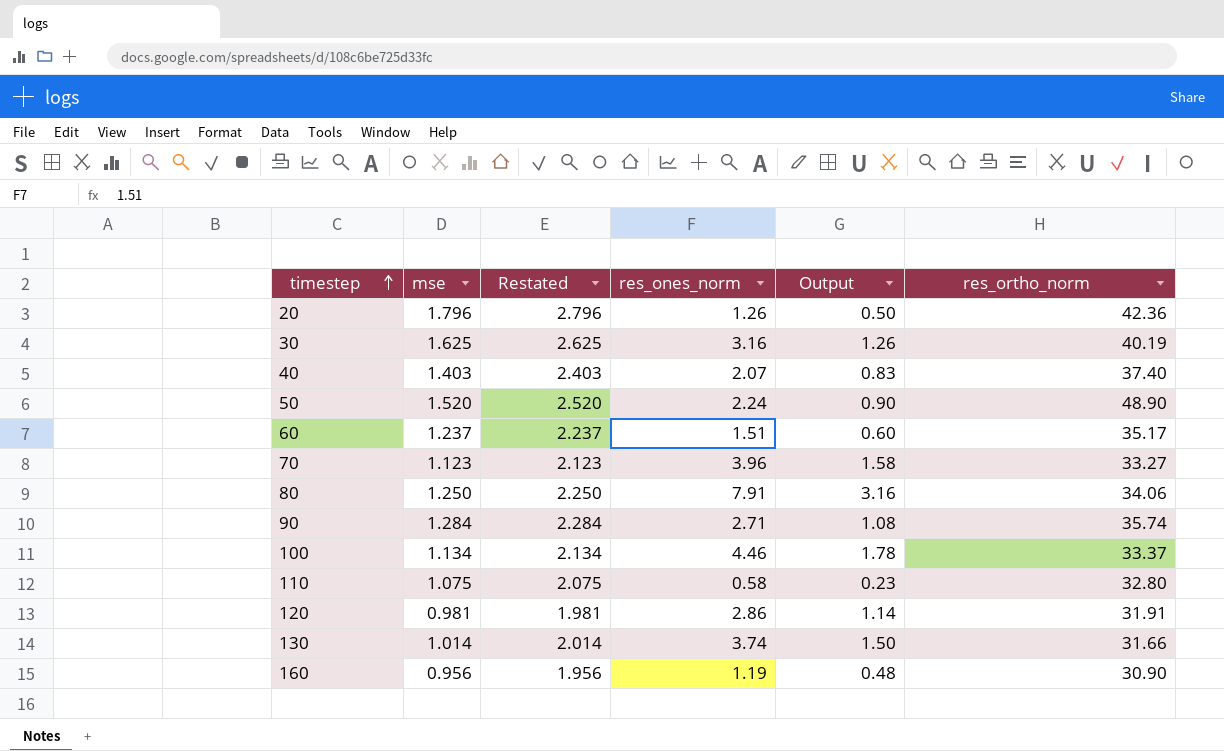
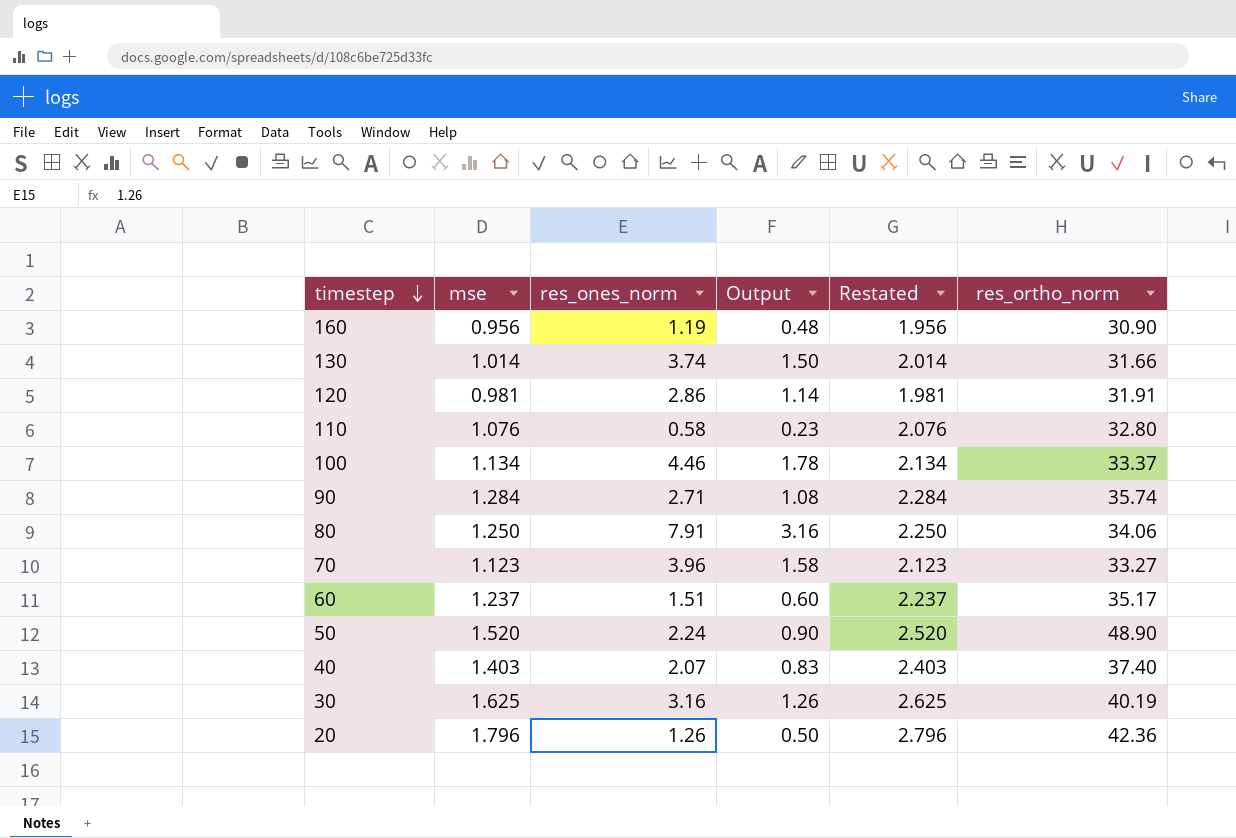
row order: timestep ascending -> timestep descending
column Restated | position: 3 -> 5
110 | mse: 1.075 -> 1.076
110 | Restated: 2.075 -> 2.076

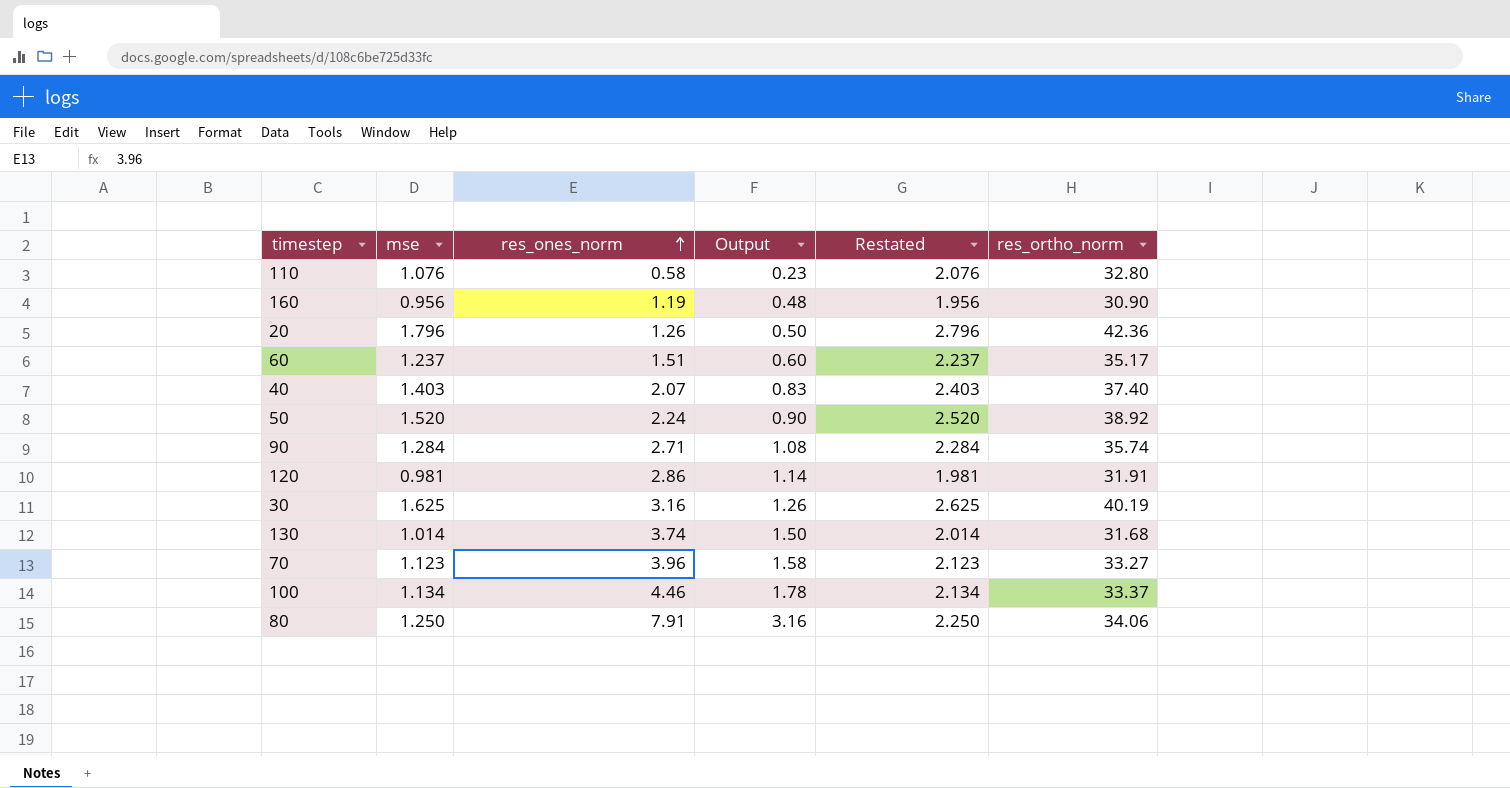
row order: timestep descending -> res_ones_norm ascending
50 | res_ortho_norm: 48.90 -> 38.92
130 | res_ortho_norm: 31.66 -> 31.68

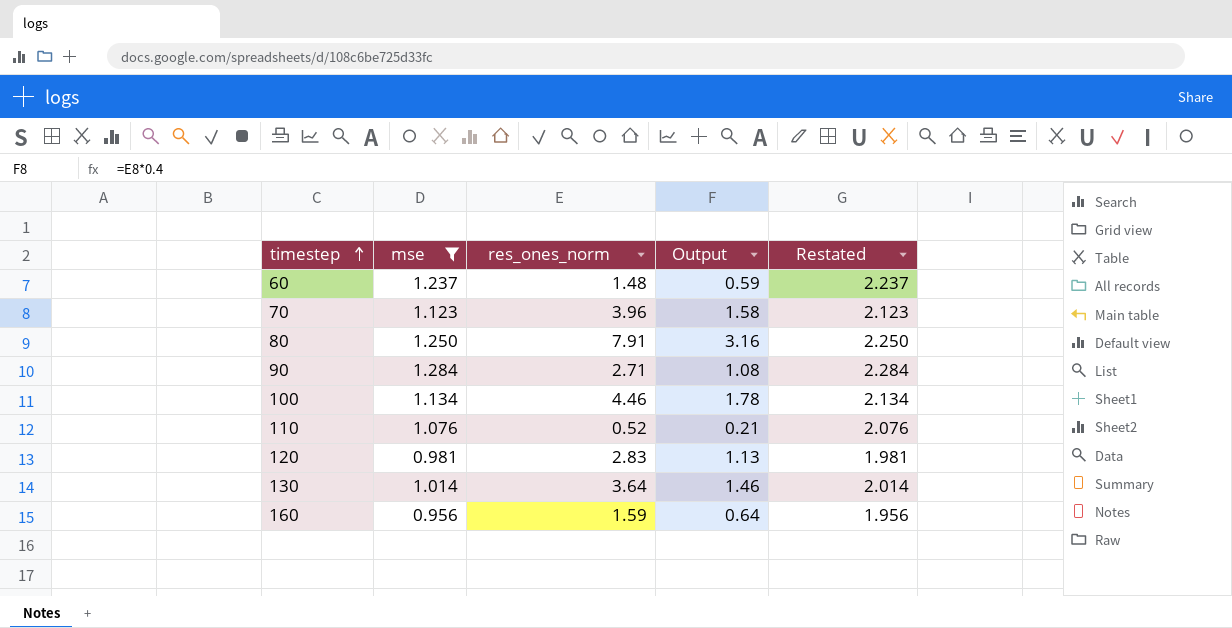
filter: none -> mse <= 1.284
row order: res_ones_norm ascending -> timestep ascending
column res_ortho_norm | position: 6 -> none
60 | res_ones_norm: 1.51 -> 1.48
60 | Output: 0.60 -> 0.59
110 | res_ones_norm: 0.58 -> 0.52
110 | Output: 0.23 -> 0.21
120 | res_ones_norm: 2.86 -> 2.83
120 | Output: 1.14 -> 1.13
130 | res_ones_norm: 3.74 -> 3.64
130 | Output: 1.50 -> 1.46
160 | res_ones_norm: 1.19 -> 1.59
160 | Output: 0.48 -> 0.64

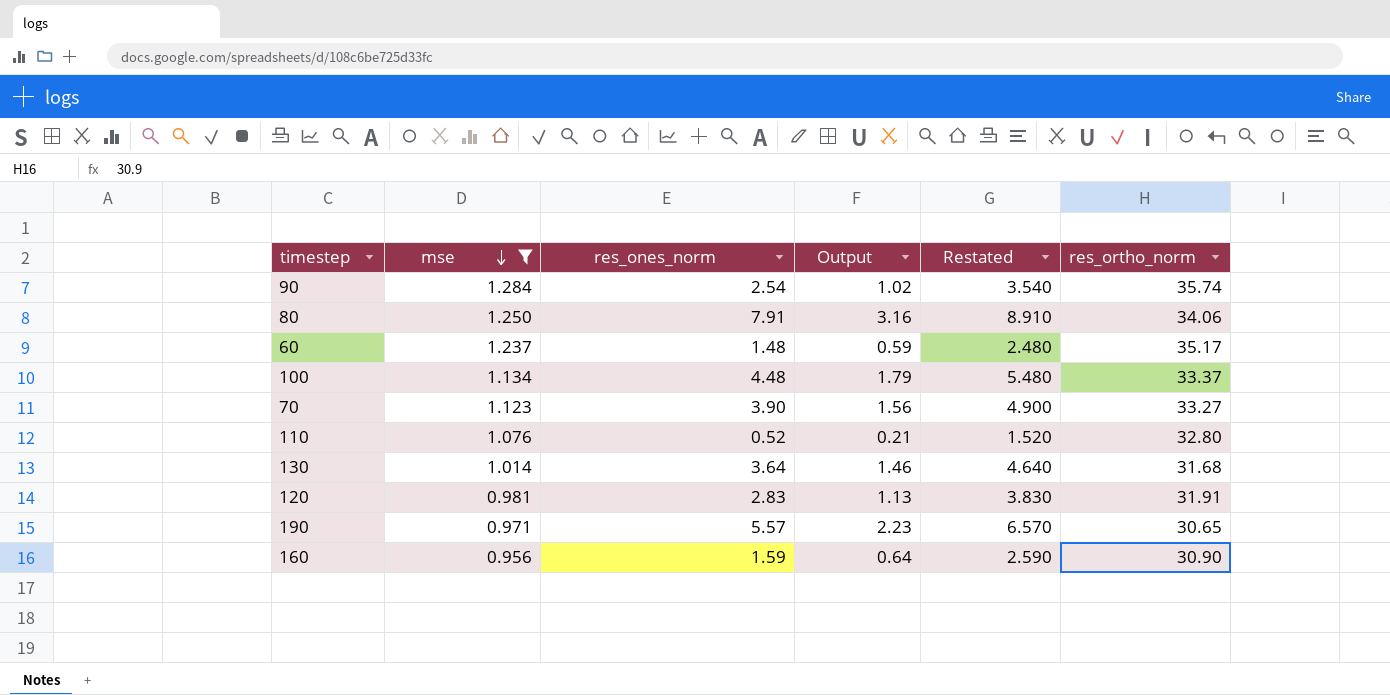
row order: timestep ascending -> mse descending
column Restated | formula: [mse] + 1 -> [res_ones_norm] + 1
column res_ortho_norm | position: none -> 6
90 | res_ones_norm: 2.71 -> 2.54
90 | Output: 1.08 -> 1.02
100 | res_ones_norm: 4.46 -> 4.48
100 | Output: 1.78 -> 1.79
70 | res_ones_norm: 3.96 -> 3.90
70 | Output: 1.58 -> 1.56
row 190: none -> 0.971 | 5.57 | 2.23 | 6.570 | 30.65

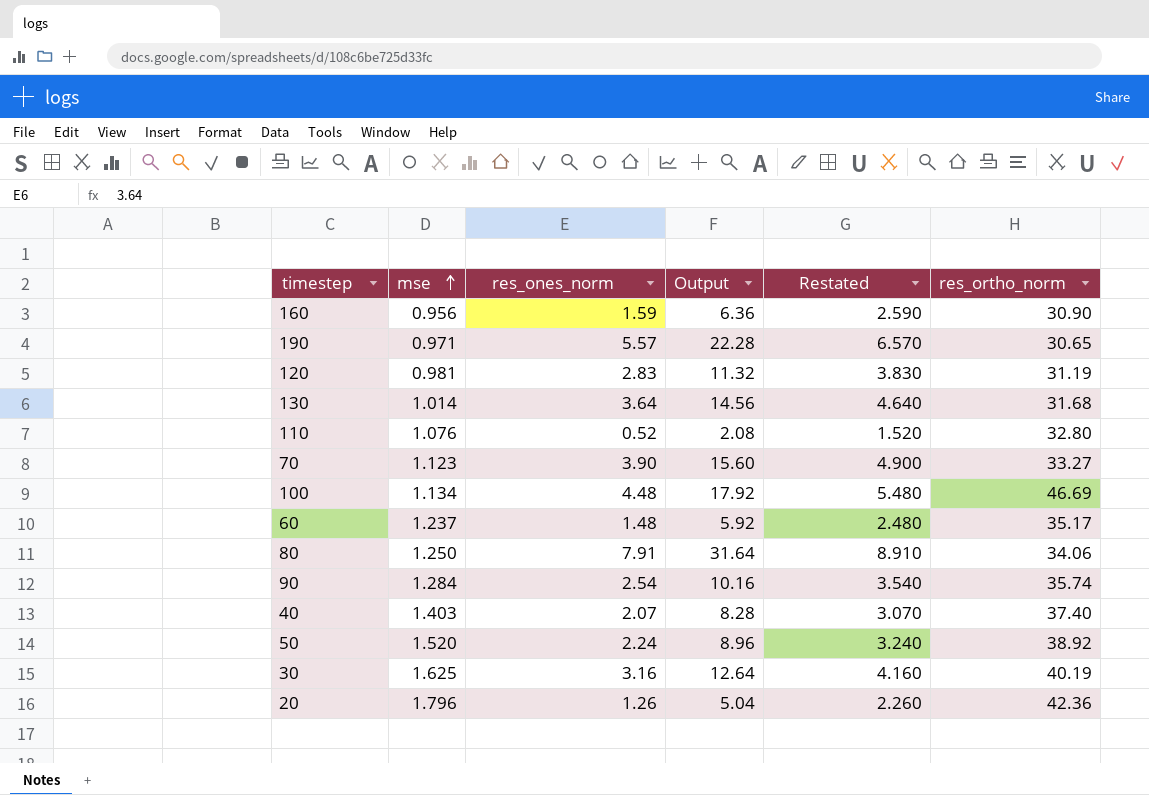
filter: mse <= 1.284 -> none
row order: mse descending -> mse ascending
column Output | formula: [res_ones_norm] * 0.4 -> [res_ones_norm] * 4
120 | res_ortho_norm: 31.91 -> 31.19
100 | res_ortho_norm: 33.37 -> 46.69

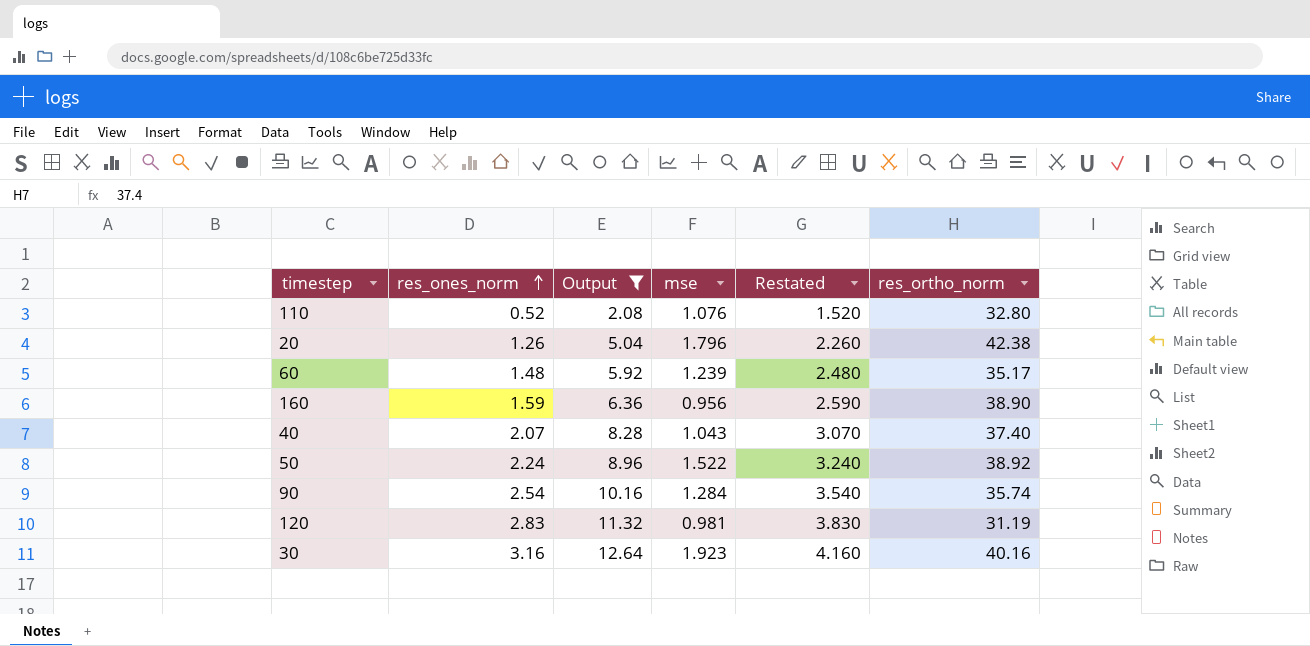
filter: none -> Output <= 12.64
row order: mse ascending -> res_ones_norm ascending
column mse | position: 2 -> 4
20 | res_ortho_norm: 42.36 -> 42.38
60 | mse: 1.237 -> 1.239
160 | res_ortho_norm: 30.90 -> 38.90
40 | mse: 1.403 -> 1.043
50 | mse: 1.520 -> 1.522
30 | mse: 1.625 -> 1.923
30 | res_ortho_norm: 40.19 -> 40.16

